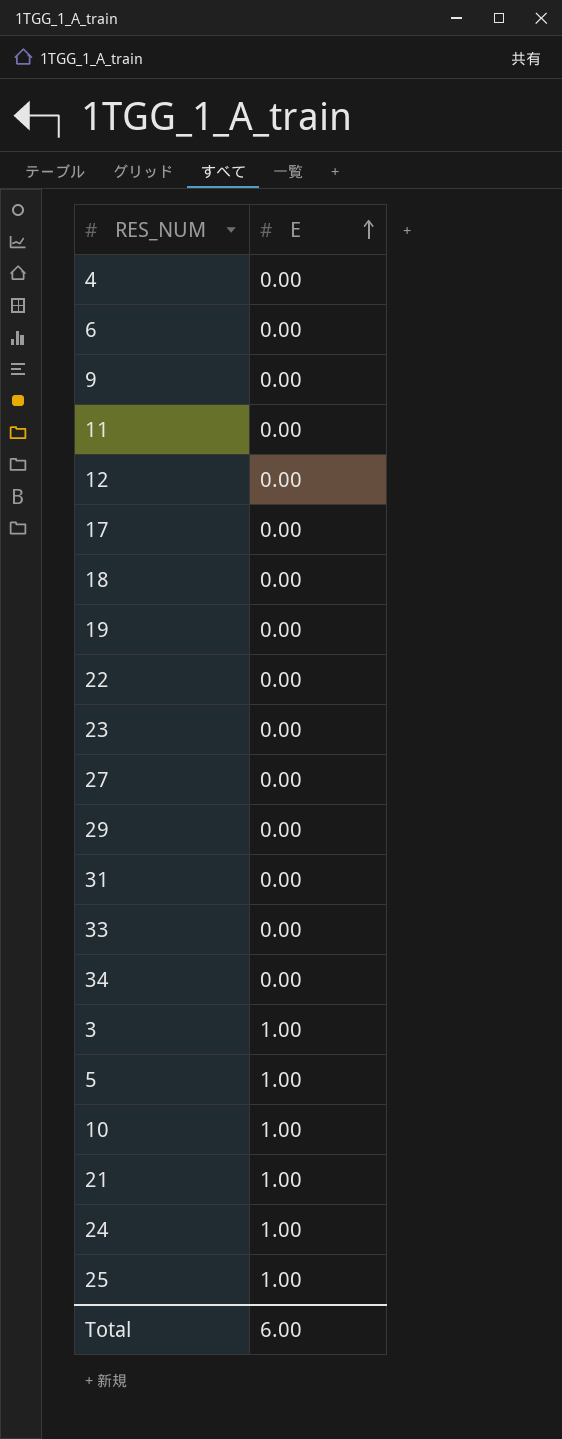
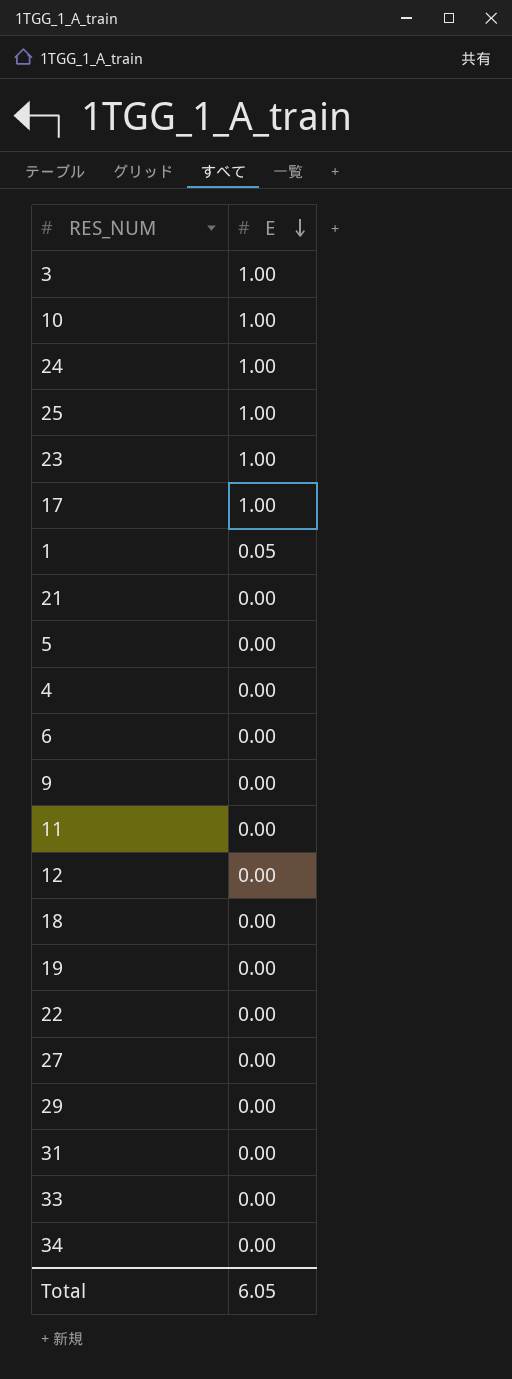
row order: E ascending -> E descending
23 | E: 0.00 -> 1.00
17 | E: 0.00 -> 1.00
row 1: none -> 0.05
21 | E: 1.00 -> 0.00
5 | E: 1.00 -> 0.00
Total | E: 6.00 -> 6.05

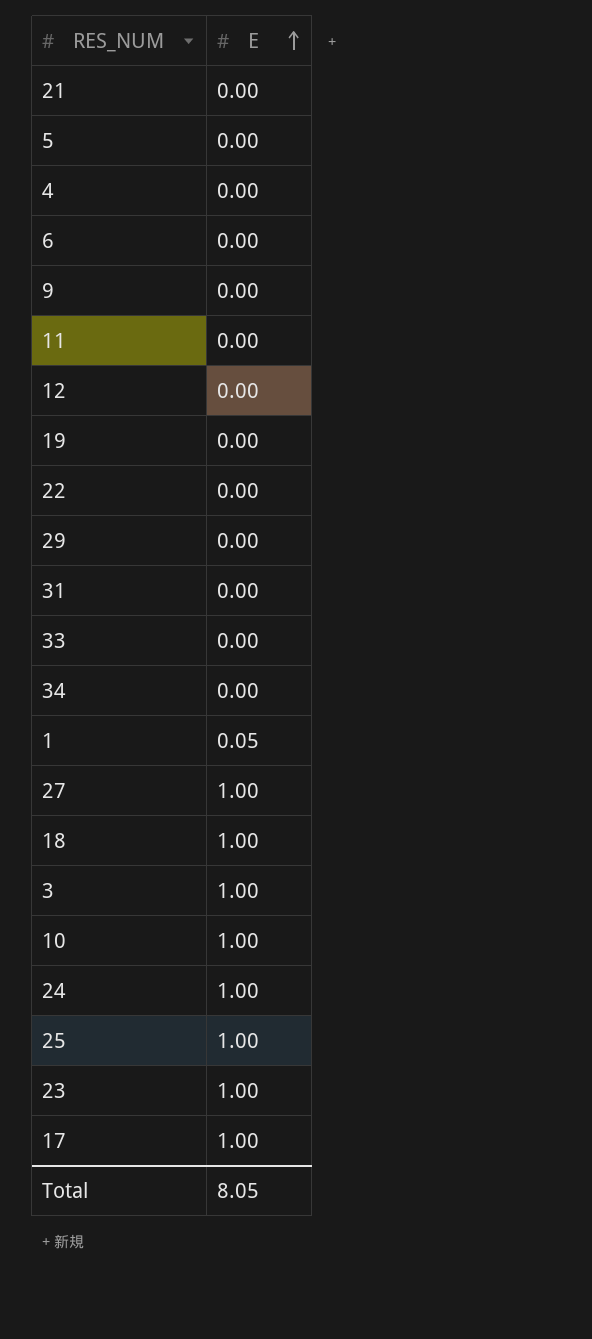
row order: E descending -> E ascending
27 | E: 0.00 -> 1.00
18 | E: 0.00 -> 1.00
Total | E: 6.05 -> 8.05

